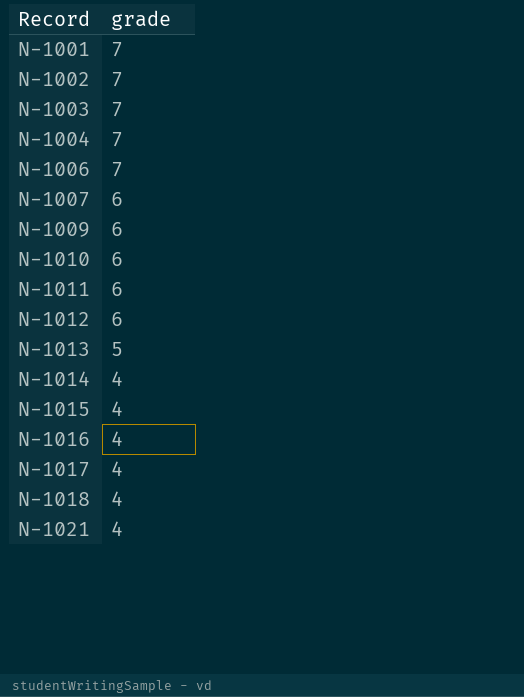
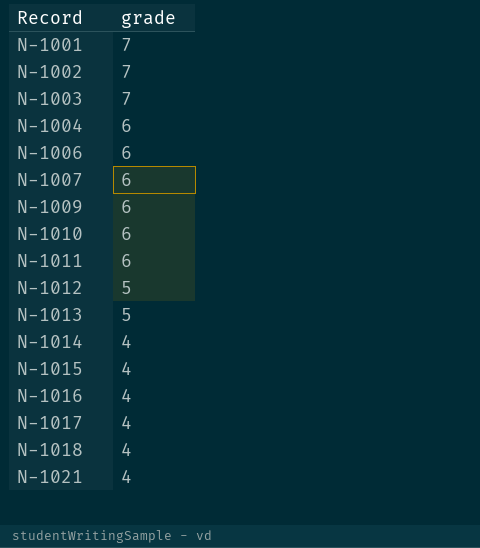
N-1004 | grade: 7 -> 6
N-1006 | grade: 7 -> 6
N-1012 | grade: 6 -> 5

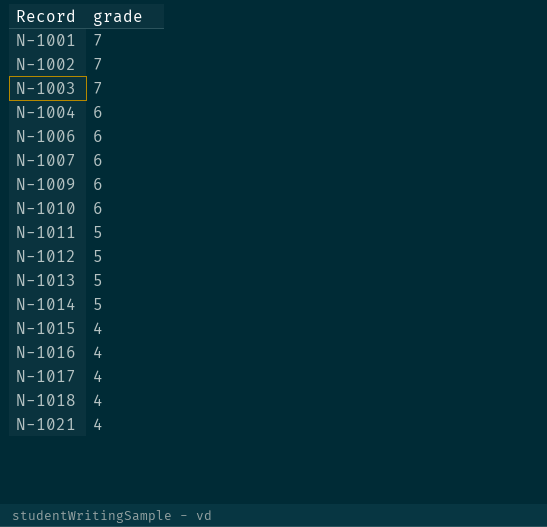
N-1011 | grade: 6 -> 5
N-1014 | grade: 4 -> 5

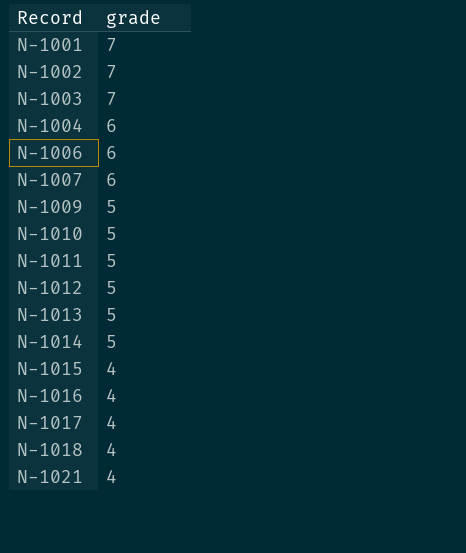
N-1009 | grade: 6 -> 5
N-1010 | grade: 6 -> 5

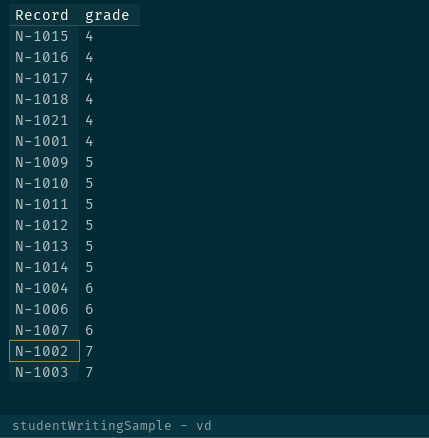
row order: Record ascending -> grade ascending
N-1001 | grade: 7 -> 4

